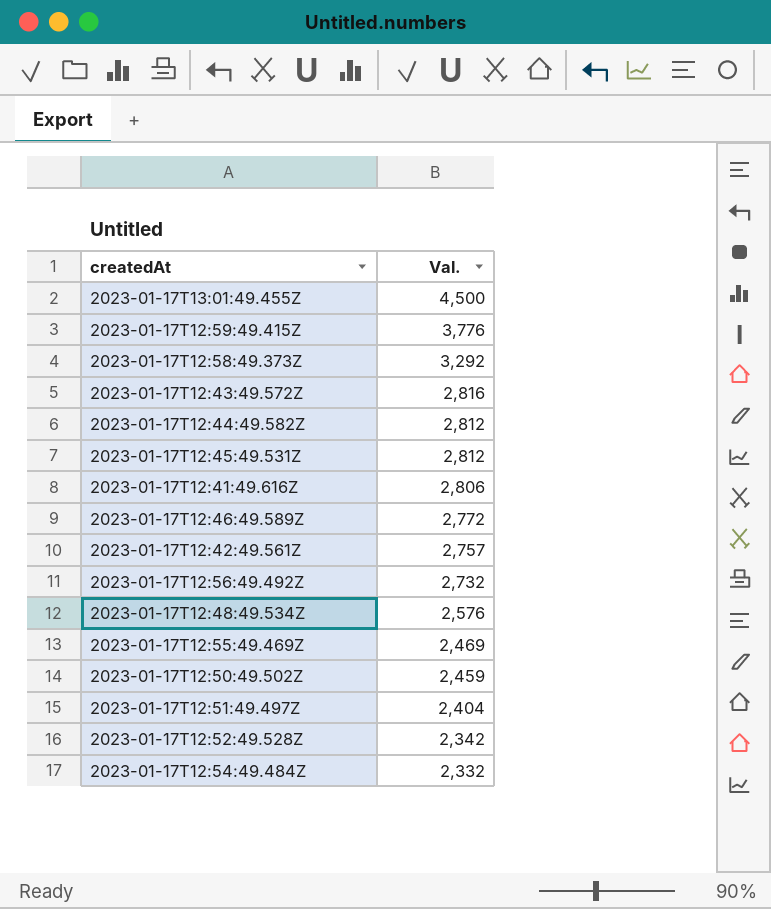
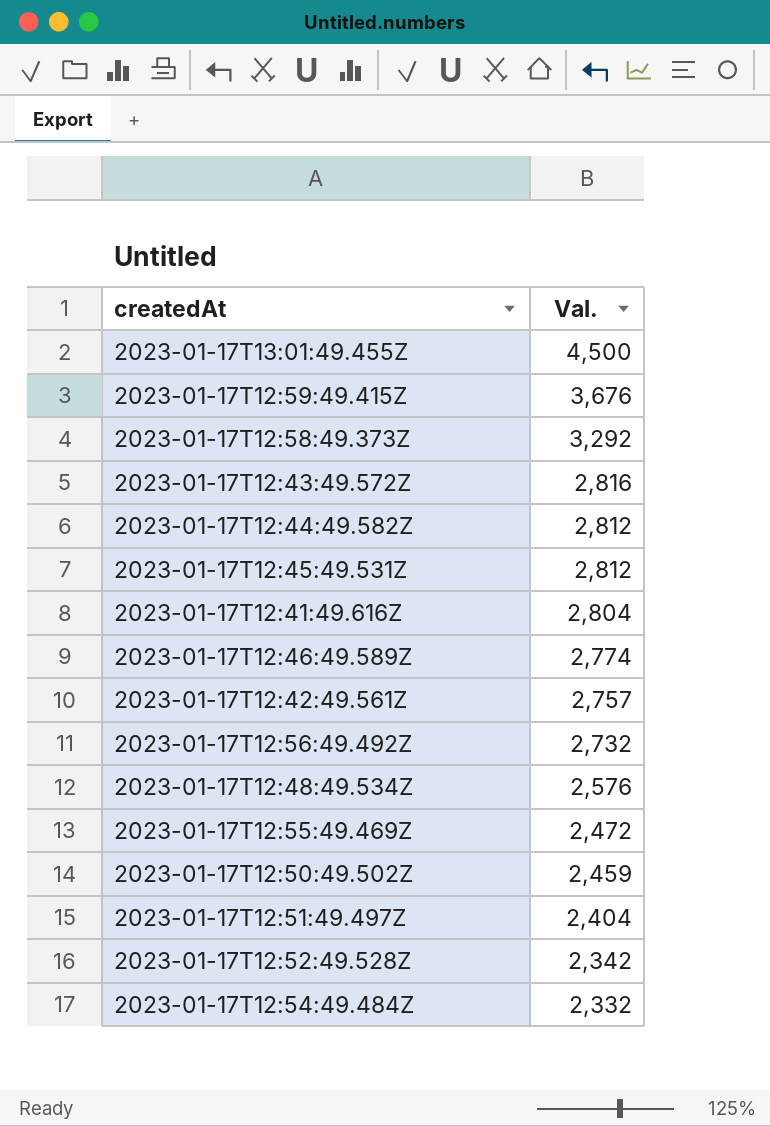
2023-01-17T12:59:49.415Z | Val.: 3,776 -> 3,676
2023-01-17T12:41:49.616Z | Val.: 2,806 -> 2,804
2023-01-17T12:46:49.589Z | Val.: 2,772 -> 2,774
2023-01-17T12:55:49.469Z | Val.: 2,469 -> 2,472

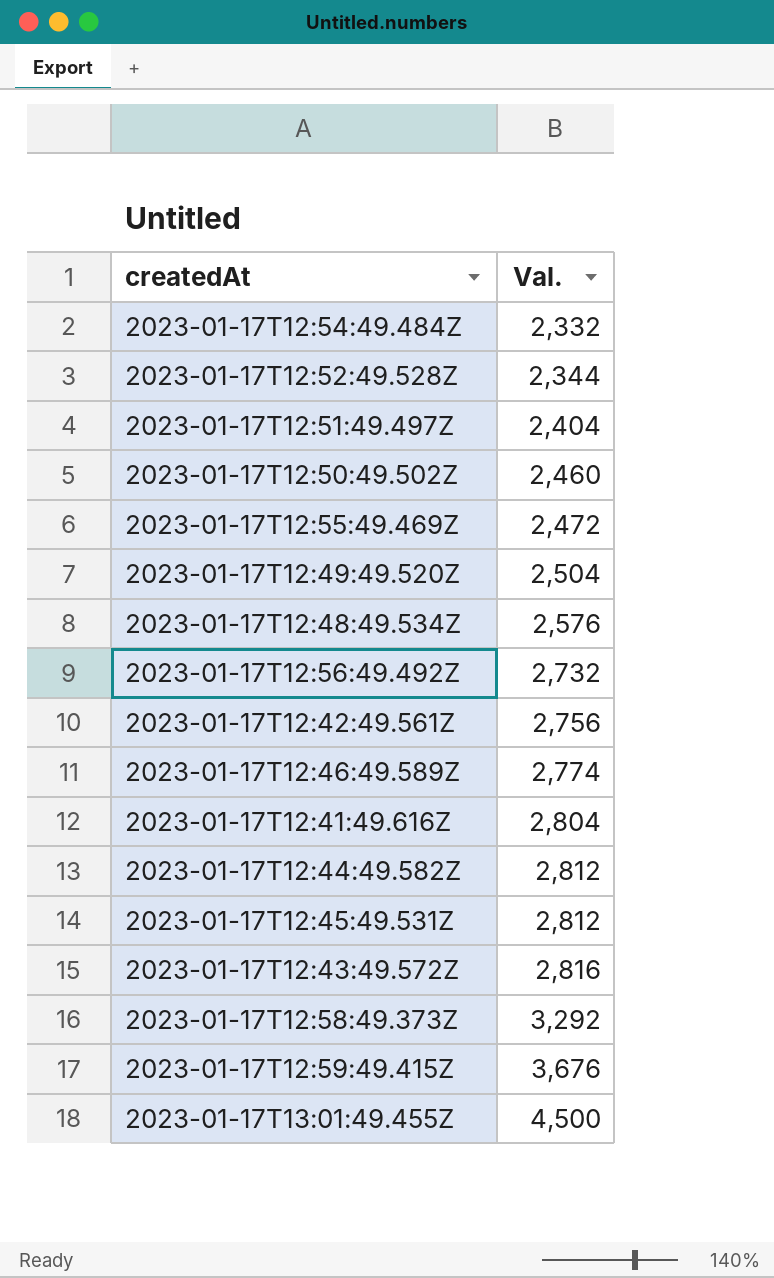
row order: Val. descending -> Val. ascending
2023-01-17T12:52:49.528Z | Val.: 2,342 -> 2,344
2023-01-17T12:50:49.502Z | Val.: 2,459 -> 2,460
row 2023-01-17T12:49:49.520Z: none -> 2,504
2023-01-17T12:42:49.561Z | Val.: 2,757 -> 2,756

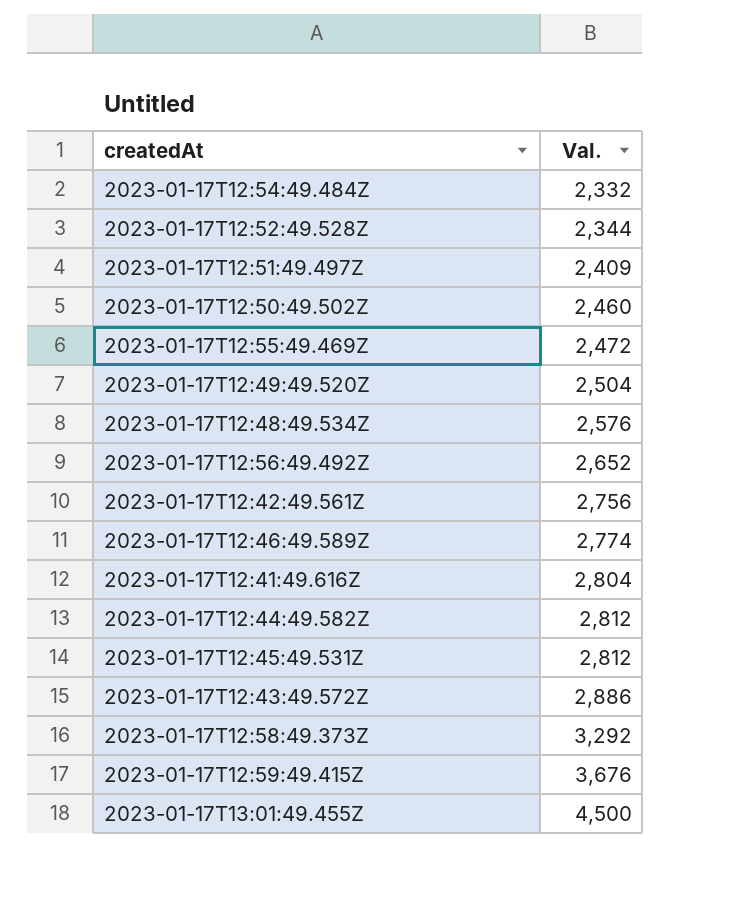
2023-01-17T12:51:49.497Z | Val.: 2,404 -> 2,409
2023-01-17T12:56:49.492Z | Val.: 2,732 -> 2,652
2023-01-17T12:43:49.572Z | Val.: 2,816 -> 2,886

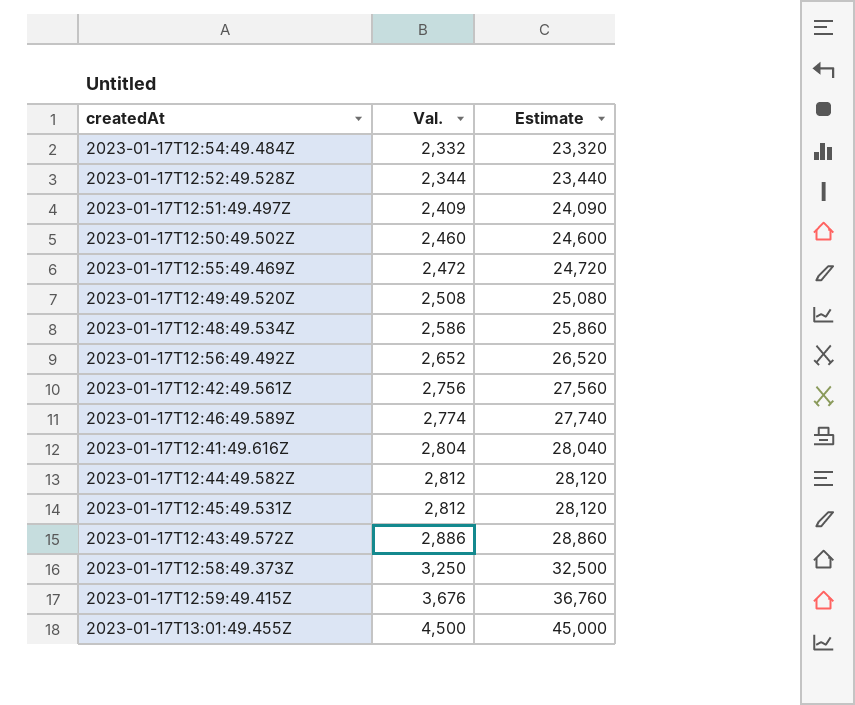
column Estimate | formula: none -> [Val.] * 10
2023-01-17T12:49:49.520Z | Val.: 2,504 -> 2,508
2023-01-17T12:48:49.534Z | Val.: 2,576 -> 2,586
2023-01-17T12:58:49.373Z | Val.: 3,292 -> 3,250

